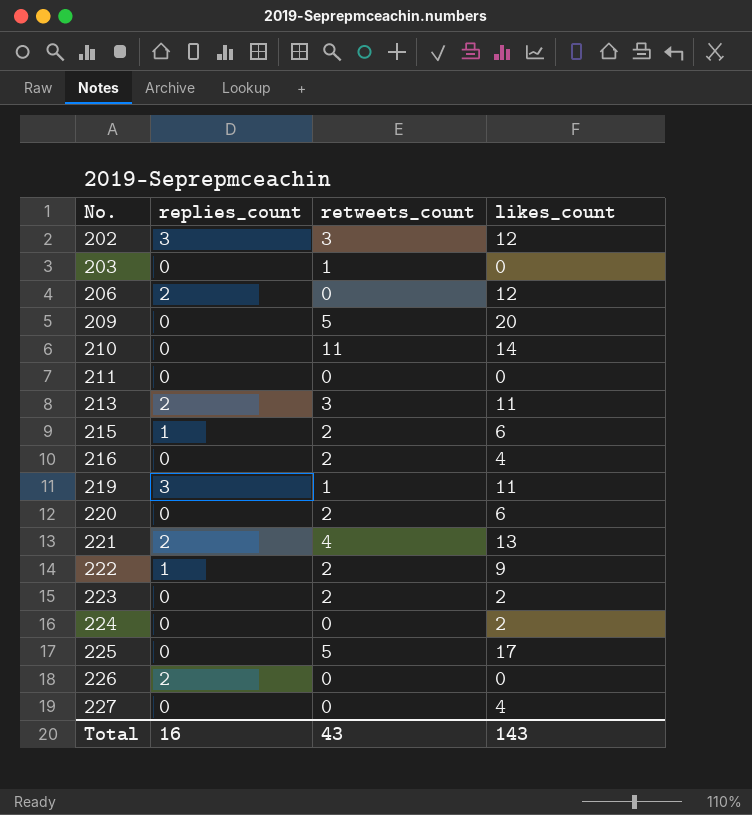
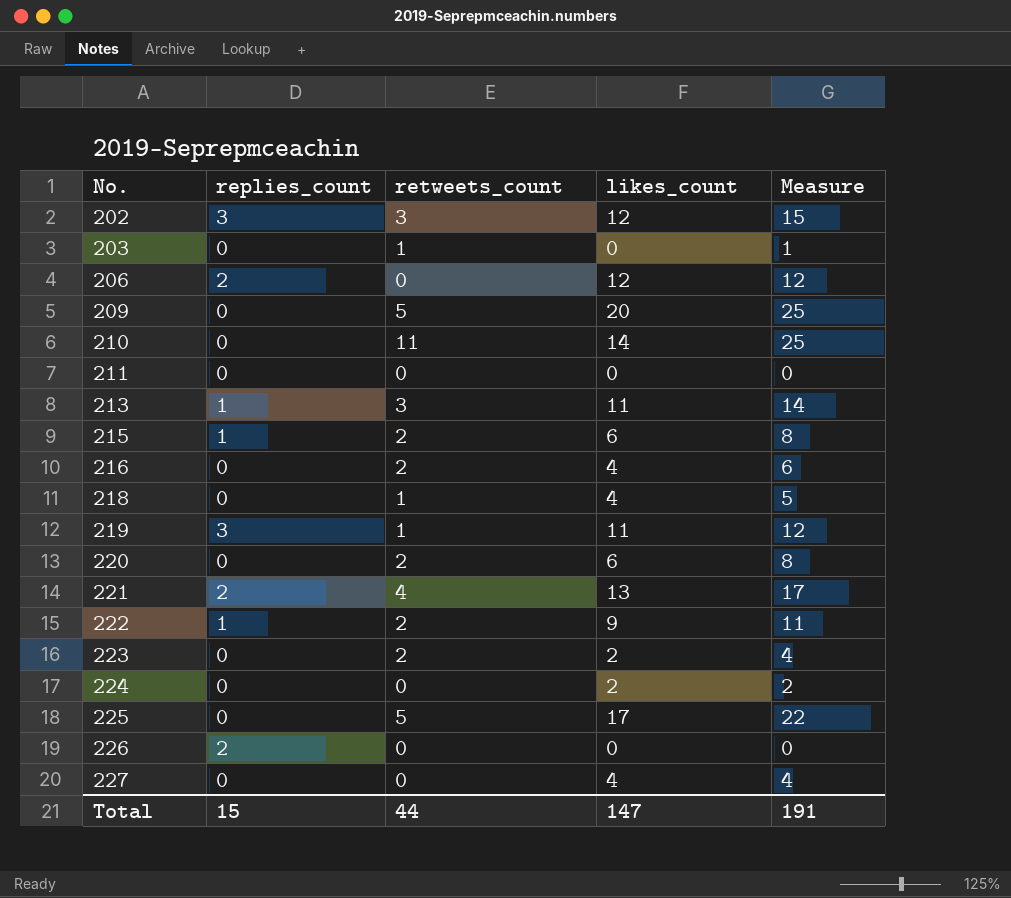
column Measure | formula: none -> [retweets_count] + [likes_count]
213 | replies_count: 2 -> 1
row 218: none -> 0 | 1 | 4 | 5
Total | replies_count: 16 -> 15
Total | retweets_count: 43 -> 44
Total | likes_count: 143 -> 147

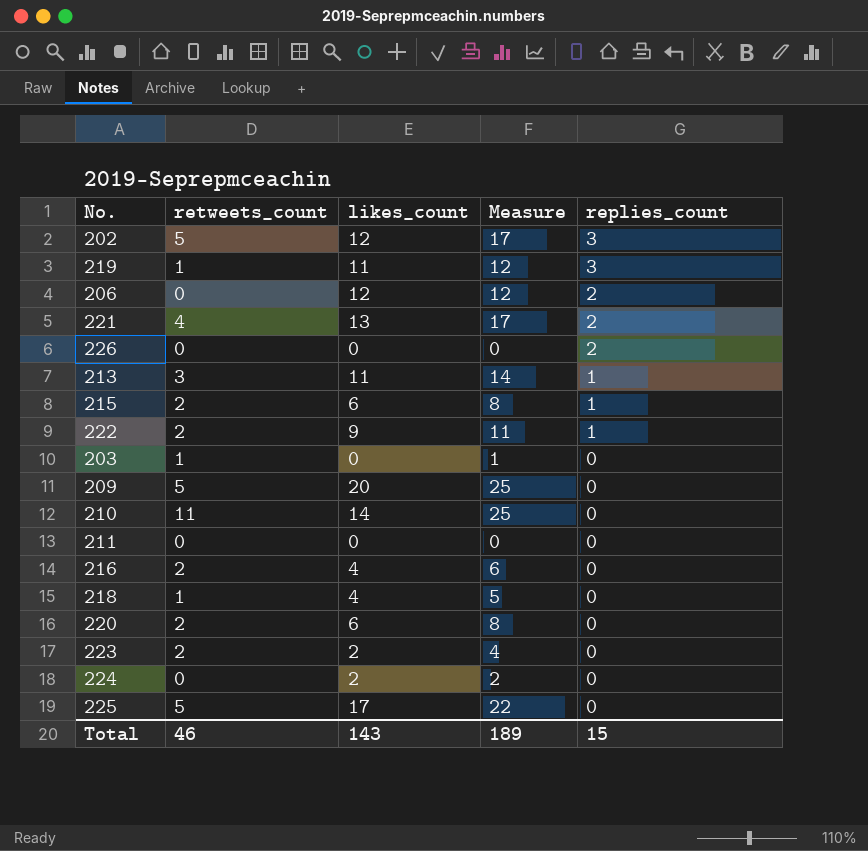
row order: No. ascending -> replies_count descending
column replies_count | position: 2 -> 5
row 227: 0 | 0 | 4 | 4 -> none
202 | retweets_count: 3 -> 5
202 | Measure: 15 -> 17
Total | retweets_count: 44 -> 46
Total | likes_count: 147 -> 143
Total | Measure: 191 -> 189

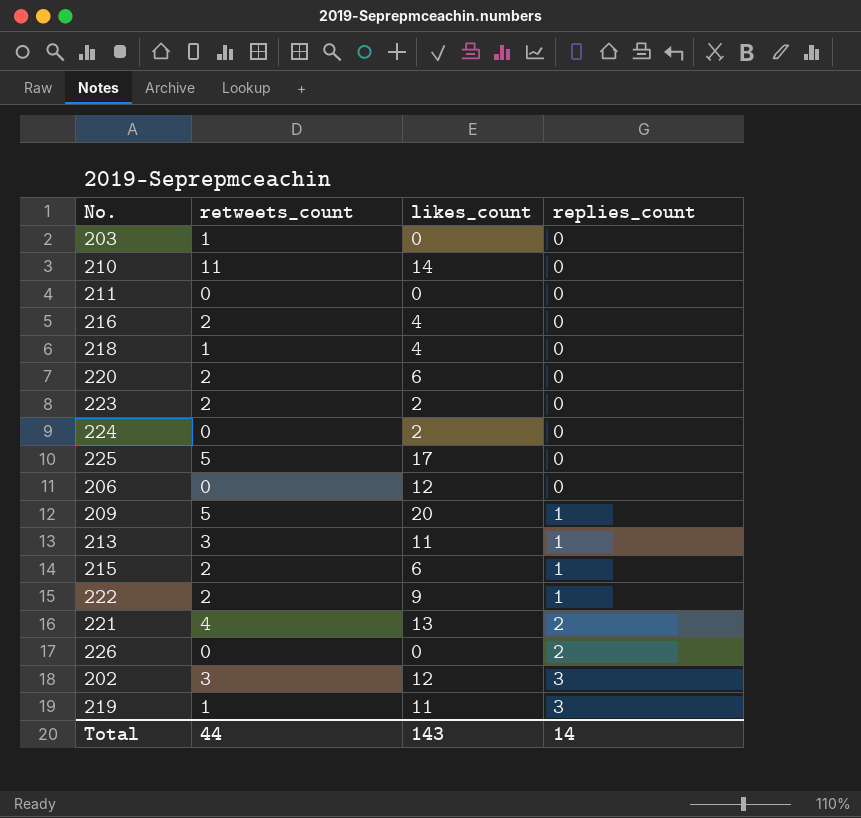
row order: replies_count descending -> replies_count ascending
column Measure | formula: [retweets_count] + [likes_count] -> none
206 | replies_count: 2 -> 0
209 | replies_count: 0 -> 1
202 | retweets_count: 5 -> 3
Total | retweets_count: 46 -> 44
Total | replies_count: 15 -> 14

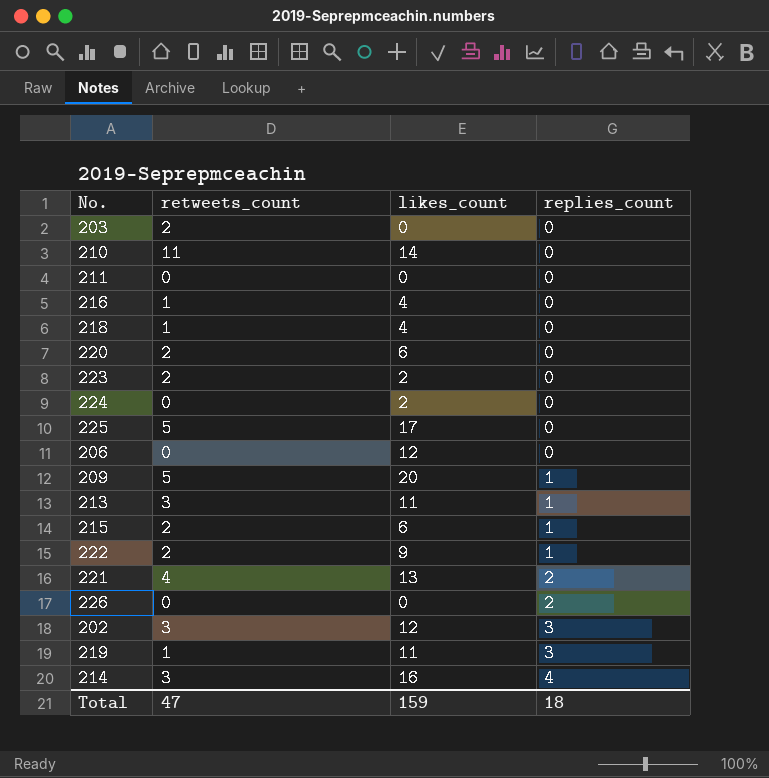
203 | retweets_count: 1 -> 2
216 | retweets_count: 2 -> 1
row 214: none -> 3 | 16 | 4
Total | retweets_count: 44 -> 47
Total | likes_count: 143 -> 159
Total | replies_count: 14 -> 18

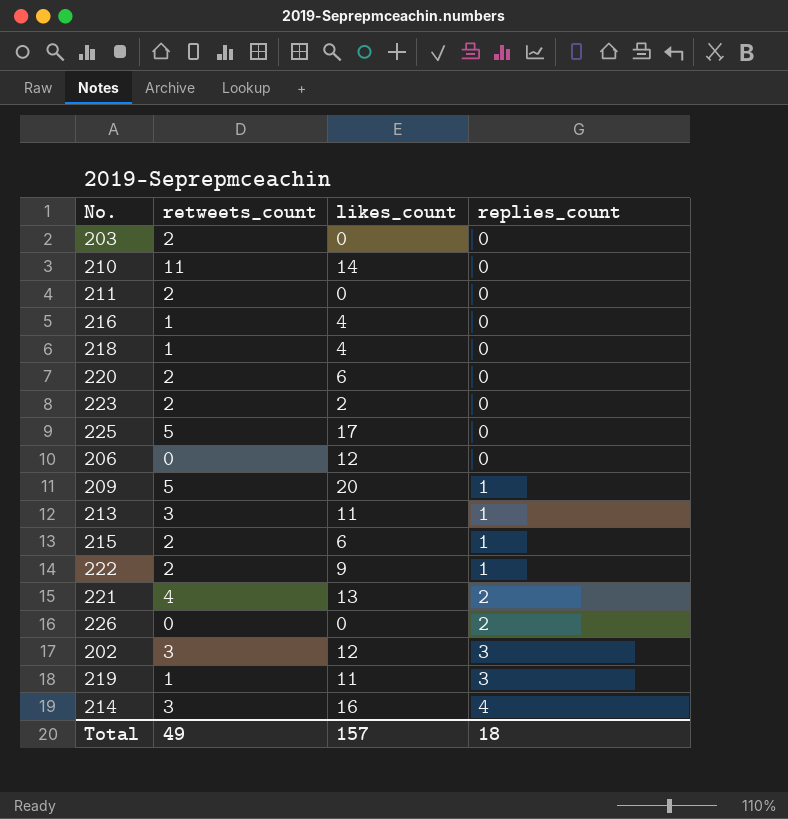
row 224: 0 | 2 | 0 -> none
211 | retweets_count: 0 -> 2
Total | retweets_count: 47 -> 49
Total | likes_count: 159 -> 157

